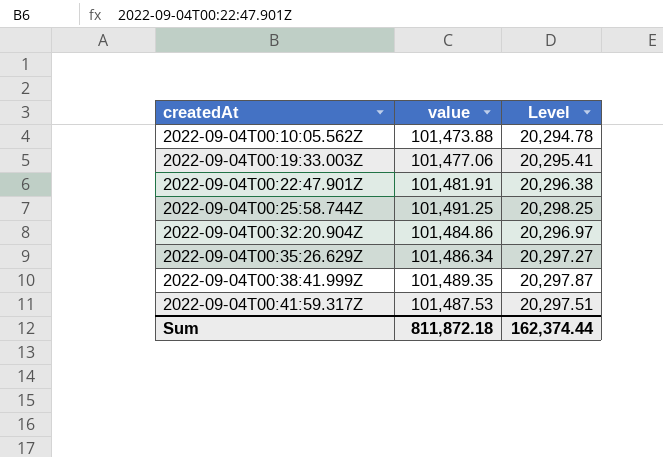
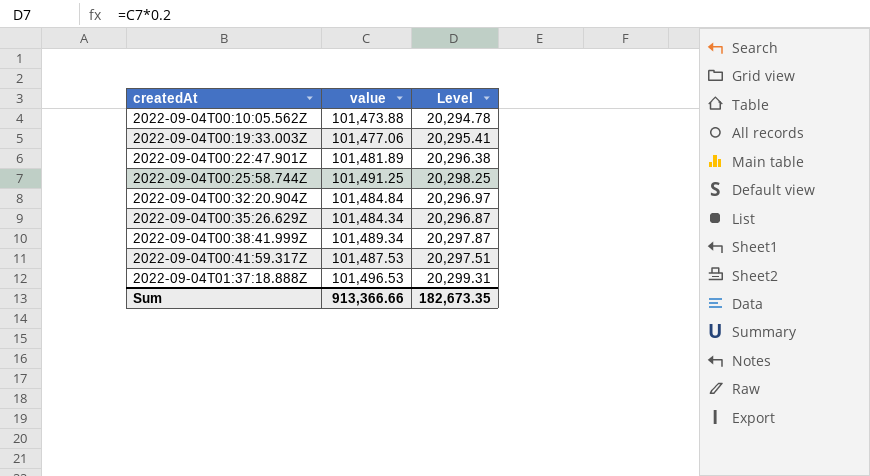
2022-09-04T00:22:47.901Z | value: 101,481.91 -> 101,481.89
2022-09-04T00:32:20.904Z | value: 101,484.86 -> 101,484.84
2022-09-04T00:35:26.629Z | value: 101,486.34 -> 101,484.34
2022-09-04T00:35:26.629Z | Level: 20,297.27 -> 20,296.87
2022-09-04T00:38:41.999Z | value: 101,489.35 -> 101,489.34
row 2022-09-04T01:37:18.888Z: none -> 101,496.53 | 20,299.31
Sum | value: 811,872.18 -> 913,366.66
Sum | Level: 162,374.44 -> 182,673.35

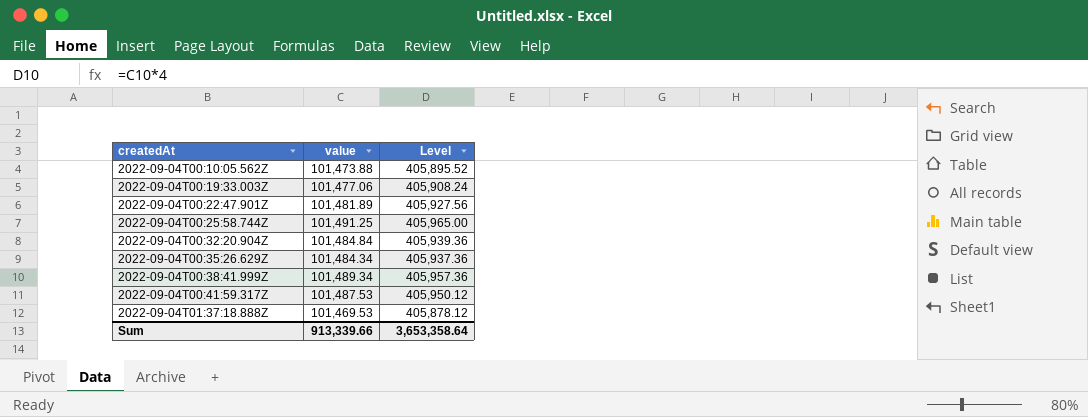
column Level | formula: [value] * 0.2 -> [value] * 4
2022-09-04T01:37:18.888Z | value: 101,496.53 -> 101,469.53
Sum | value: 913,366.66 -> 913,339.66
Sum | Level: 182,673.35 -> 3,653,358.64

